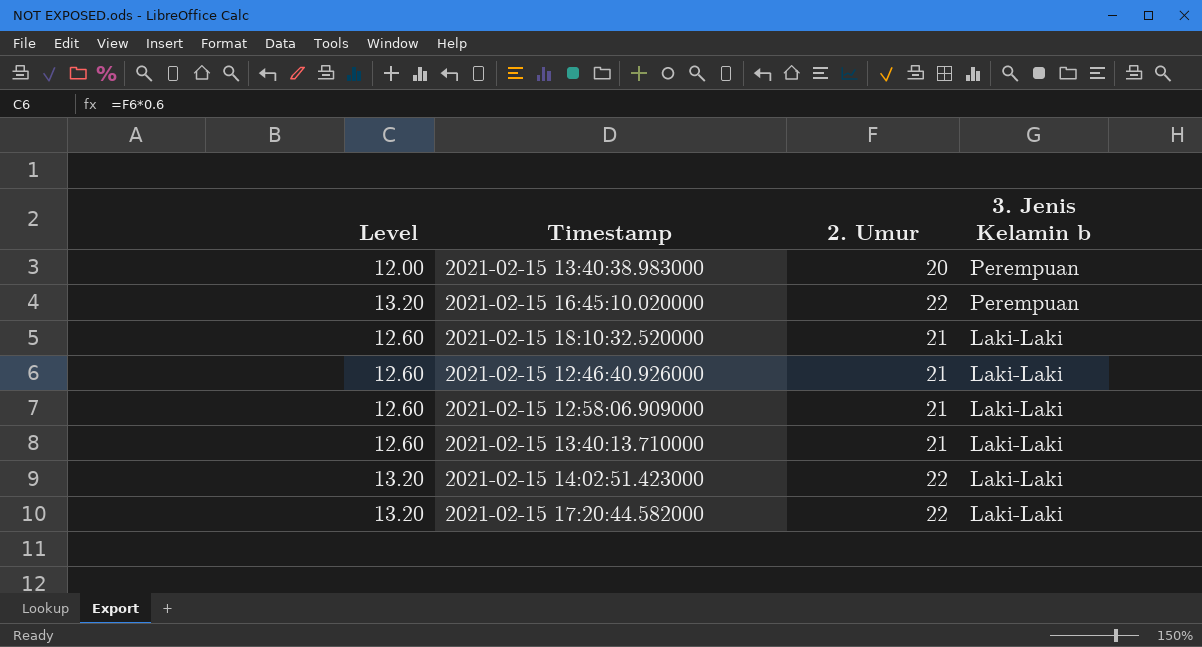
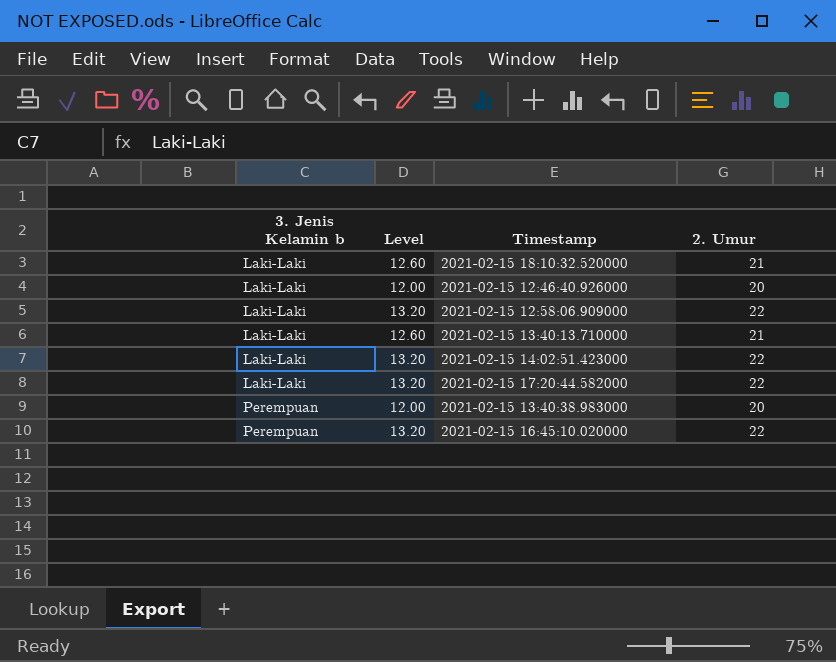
row order: 3. Jenis Kelamin b descending -> 3. Jenis Kelamin b ascending
column 3. Jenis Kelamin b | position: 4 -> 1
2021-02-15 12:46:40.926000 | Level: 12.60 -> 12.00
2021-02-15 12:46:40.926000 | 2. Umur: 21 -> 20
2021-02-15 12:58:06.909000 | Level: 12.60 -> 13.20
2021-02-15 12:58:06.909000 | 2. Umur: 21 -> 22

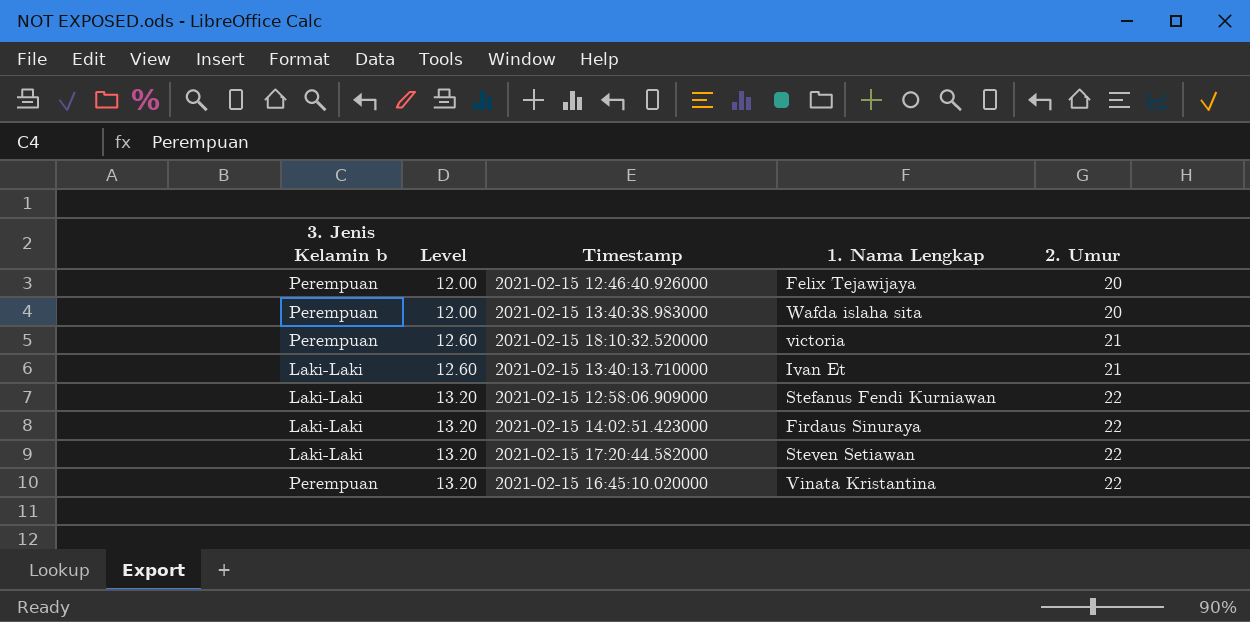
row order: 3. Jenis Kelamin b ascending -> Level ascending
column 1. Nama Lengkap | position: none -> 4
2021-02-15 12:46:40.926000 | 3. Jenis Kelamin b: Laki-Laki -> Perempuan
2021-02-15 18:10:32.520000 | 3. Jenis Kelamin b: Laki-Laki -> Perempuan

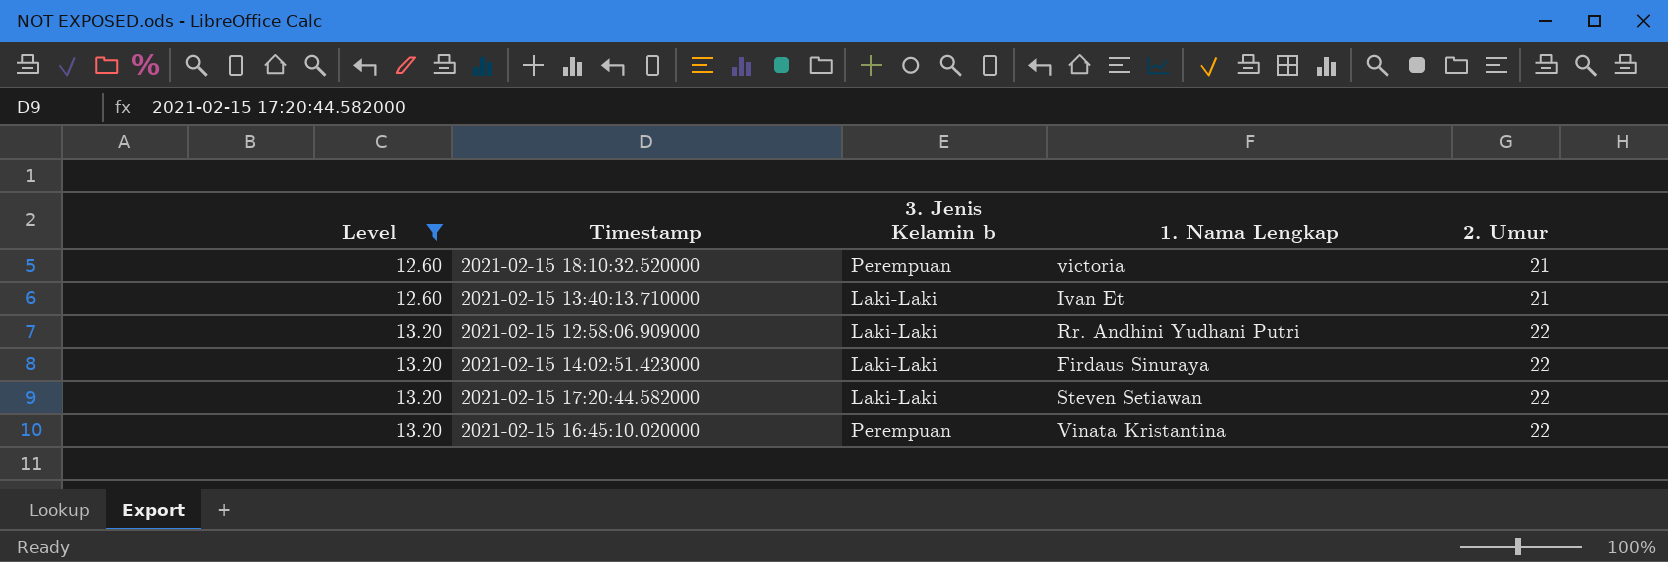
filter: none -> Level != 12.00
column 3. Jenis Kelamin b | position: 1 -> 3
2021-02-15 12:58:06.909000 | 1. Nama Lengkap: Stefanus Fendi Kurniawan -> Rr. Andhini Yudhani Putri

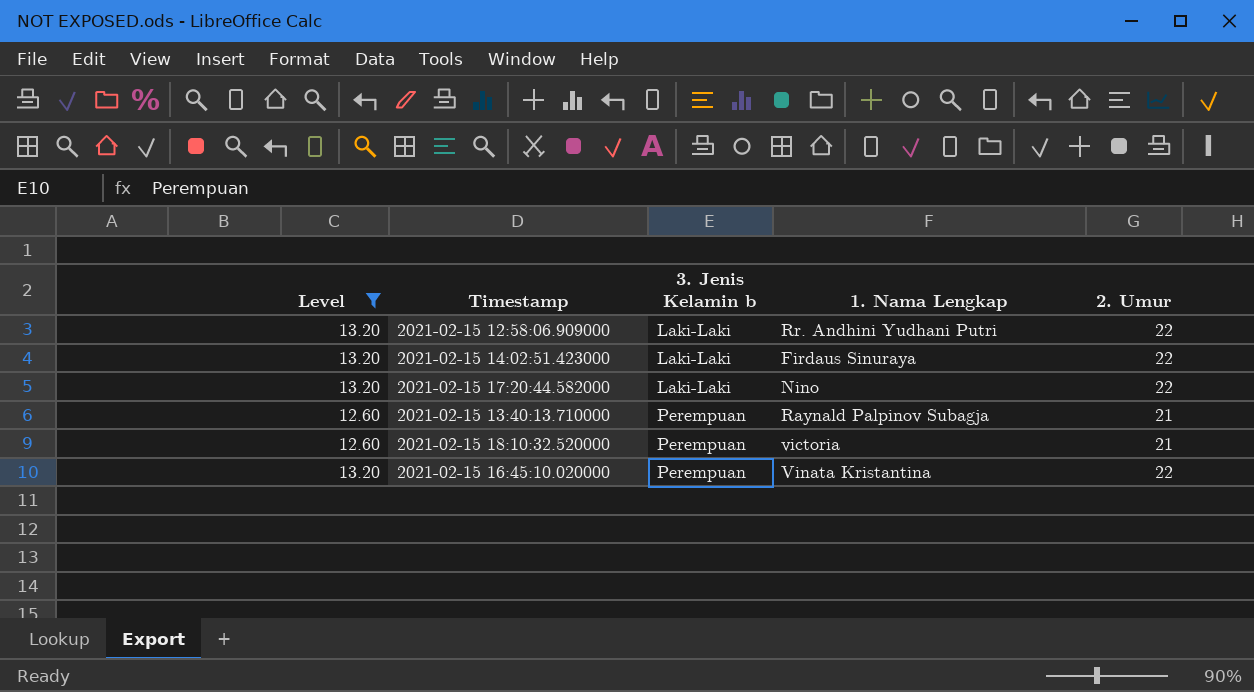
row order: Level ascending -> 3. Jenis Kelamin b ascending
2021-02-15 17:20:44.582000 | 1. Nama Lengkap: Steven Setiawan -> Nino
2021-02-15 13:40:13.710000 | 3. Jenis Kelamin b: Laki-Laki -> Perempuan
2021-02-15 13:40:13.710000 | 1. Nama Lengkap: Ivan Et -> Raynald Palpinov Subagja

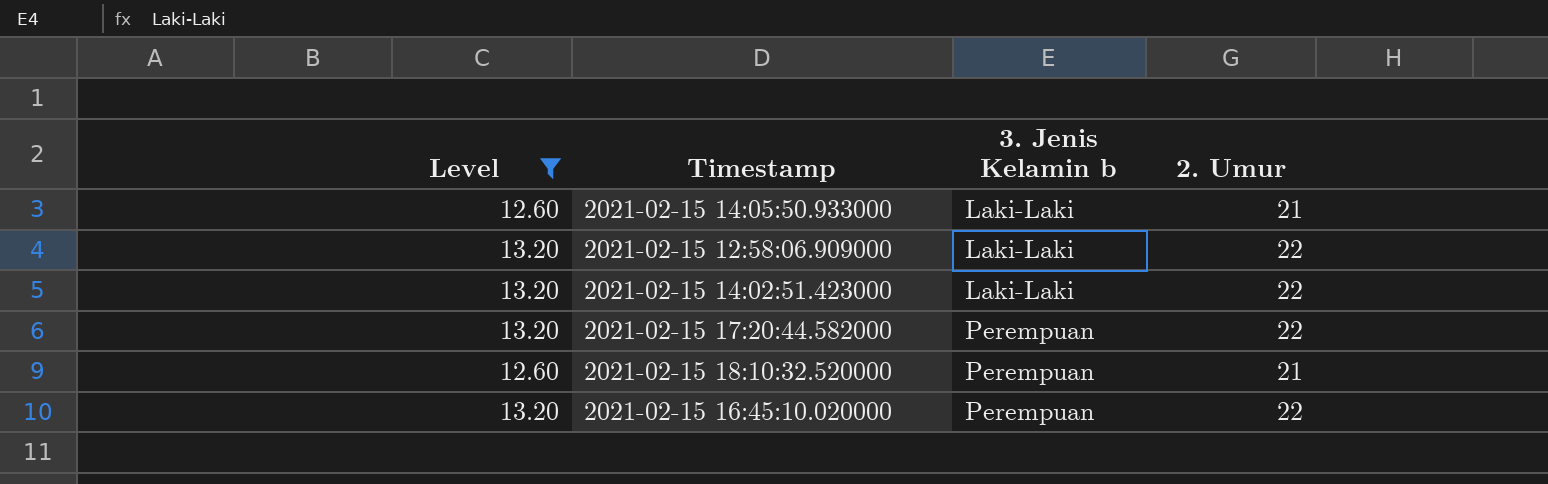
column 1. Nama Lengkap | position: 4 -> none
row 2021-02-15 13:40:13.710000: 12.60 | Perempuan | Raynald Palpinov Subagja | 21 -> none
row 2021-02-15 14:05:50.933000: none -> 12.60 | Laki-Laki | 21
2021-02-15 17:20:44.582000 | 3. Jenis Kelamin b: Laki-Laki -> Perempuan

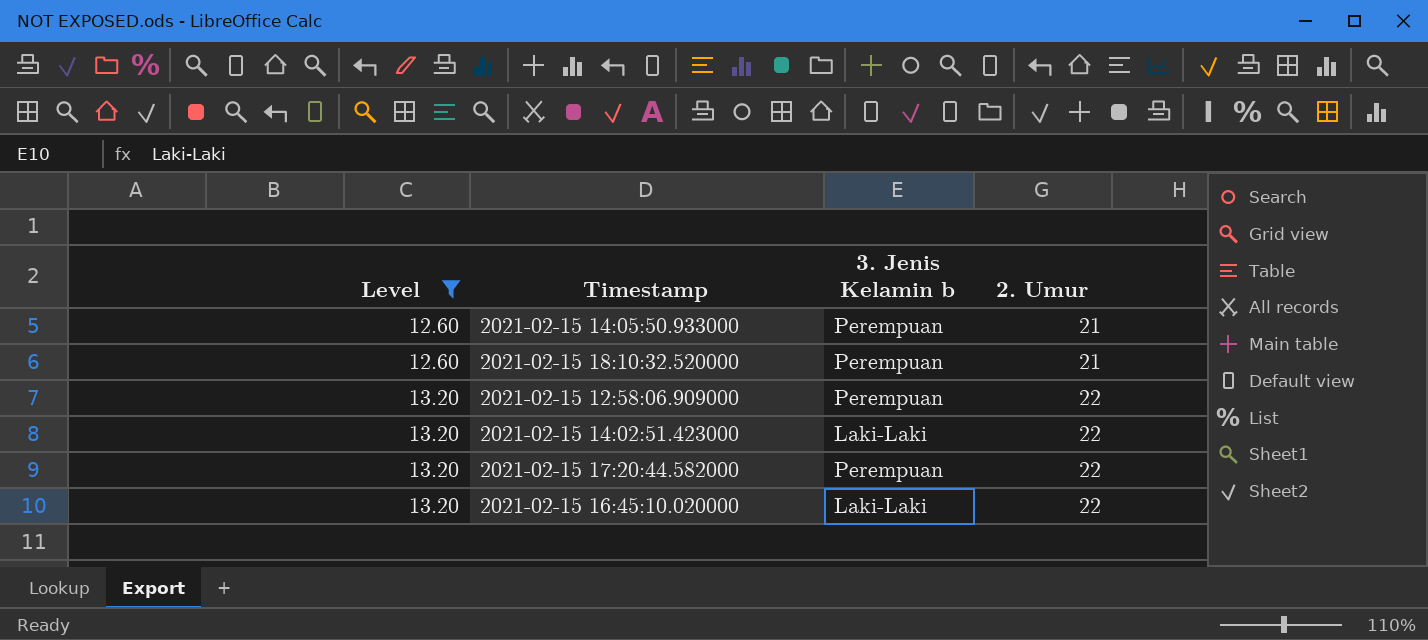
row order: 3. Jenis Kelamin b ascending -> Level ascending
2021-02-15 14:05:50.933000 | 3. Jenis Kelamin b: Laki-Laki -> Perempuan
2021-02-15 12:58:06.909000 | 3. Jenis Kelamin b: Laki-Laki -> Perempuan
2021-02-15 16:45:10.020000 | 3. Jenis Kelamin b: Perempuan -> Laki-Laki

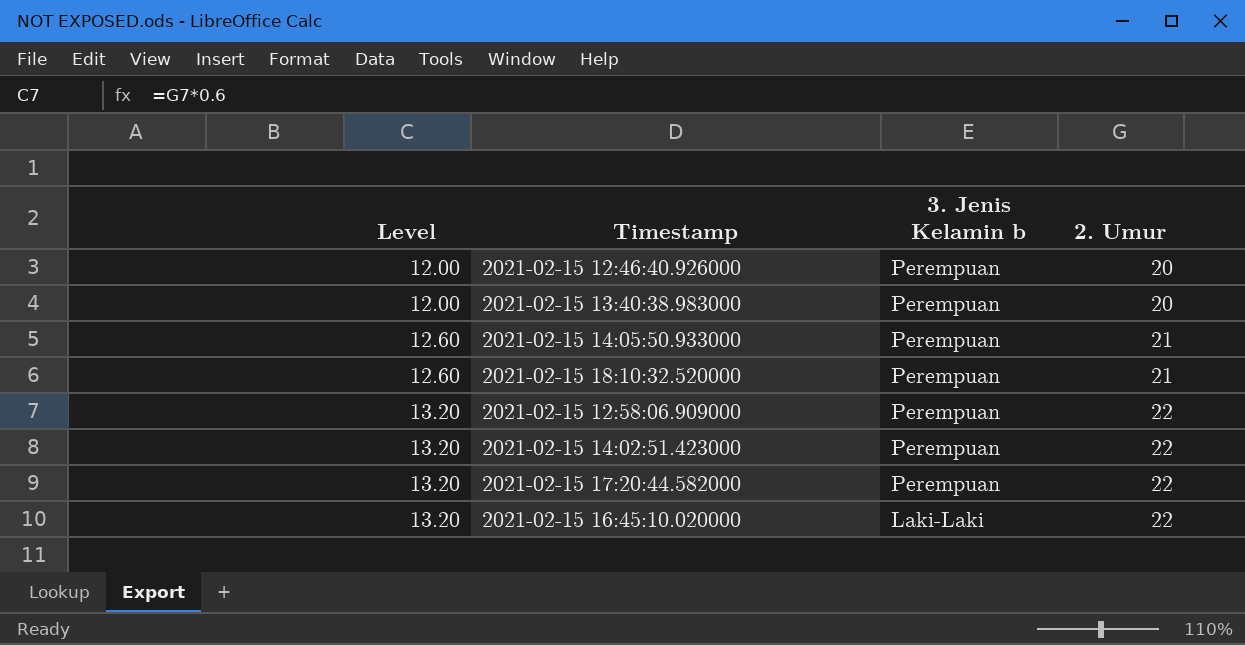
filter: Level != 12.00 -> none
2021-02-15 14:02:51.423000 | 3. Jenis Kelamin b: Laki-Laki -> Perempuan

